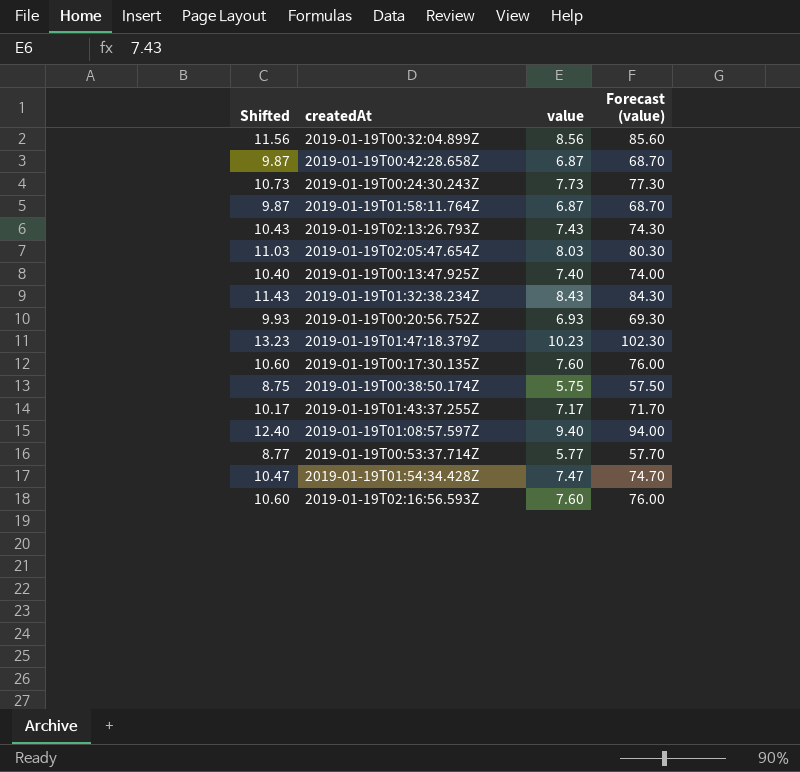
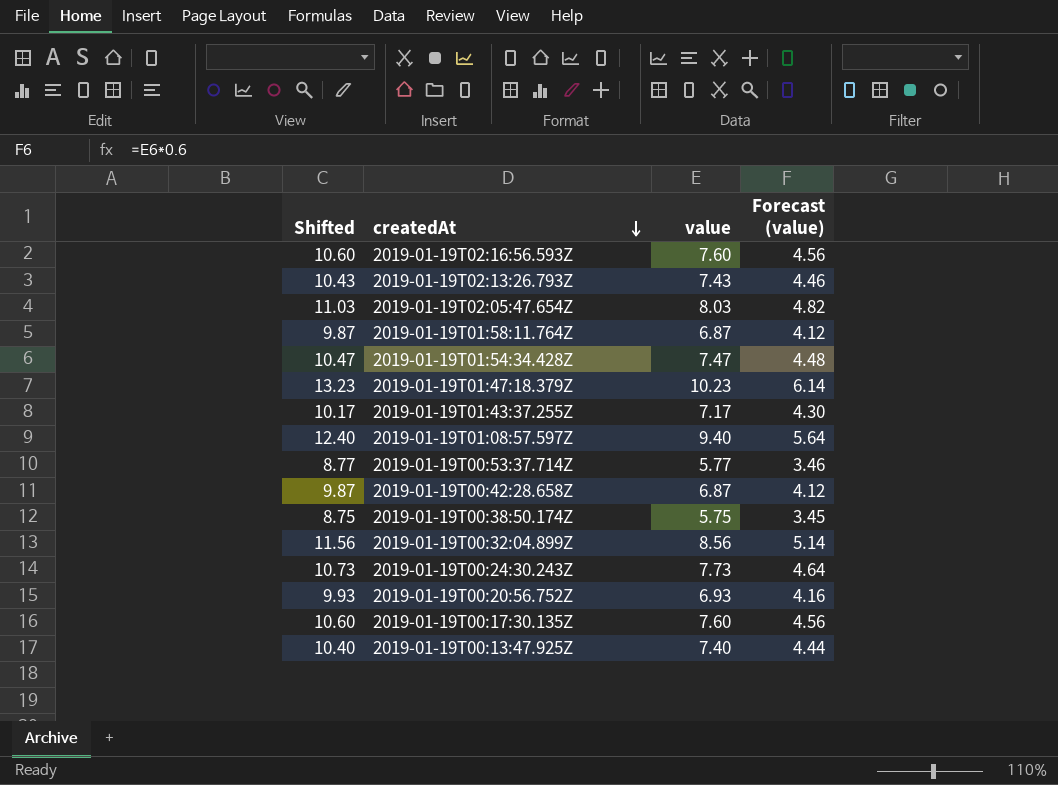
row order: none -> createdAt descending
column Forecast (value) | formula: [value] * 10 -> [value] * 0.6
row 2019-01-19T01:32:38.234Z: 11.43 | 8.43 | 84.30 -> none

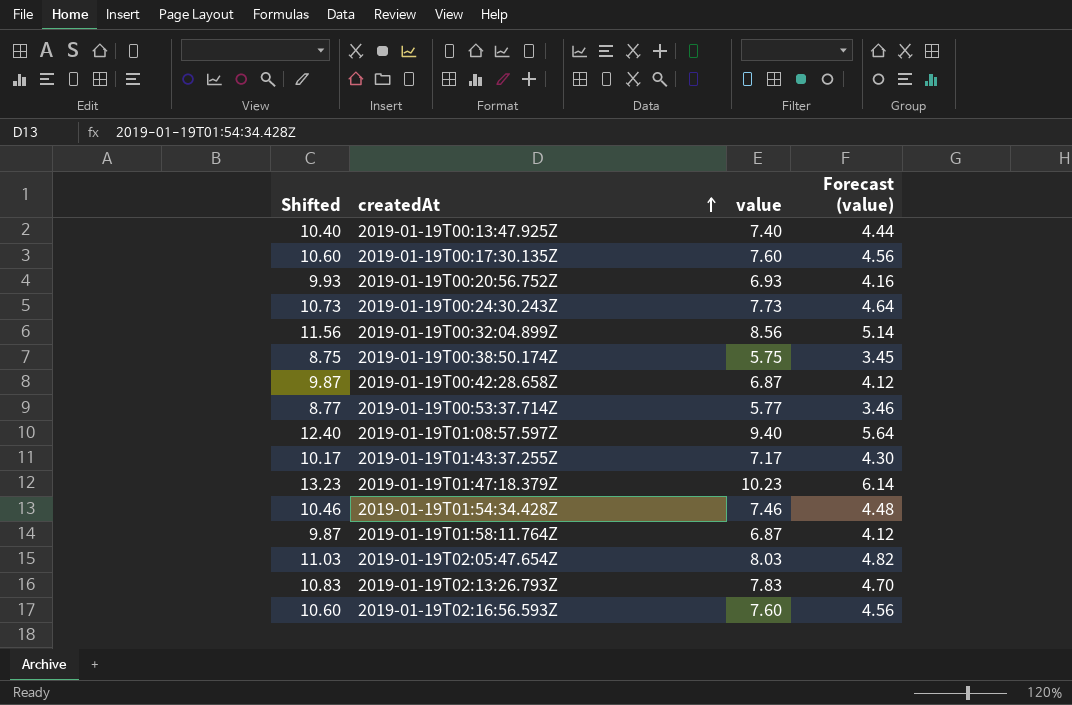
row order: createdAt descending -> createdAt ascending
2019-01-19T01:54:34.428Z | Shifted: 10.47 -> 10.46
2019-01-19T01:54:34.428Z | value: 7.47 -> 7.46
2019-01-19T02:13:26.793Z | Shifted: 10.43 -> 10.83
2019-01-19T02:13:26.793Z | value: 7.43 -> 7.83
2019-01-19T02:13:26.793Z | Forecast (value): 4.46 -> 4.70

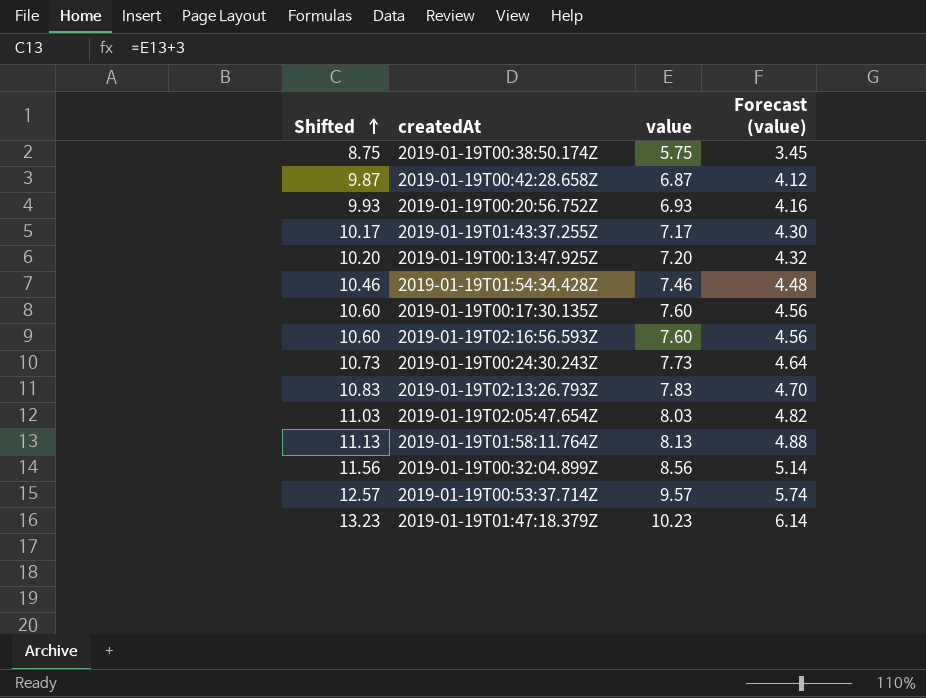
row order: createdAt ascending -> Shifted ascending
row 2019-01-19T01:08:57.597Z: 12.40 | 9.40 | 5.64 -> none
2019-01-19T00:13:47.925Z | Shifted: 10.40 -> 10.20
2019-01-19T00:13:47.925Z | value: 7.40 -> 7.20
2019-01-19T00:13:47.925Z | Forecast (value): 4.44 -> 4.32
2019-01-19T01:58:11.764Z | Shifted: 9.87 -> 11.13
2019-01-19T01:58:11.764Z | value: 6.87 -> 8.13
2019-01-19T01:58:11.764Z | Forecast (value): 4.12 -> 4.88
2019-01-19T00:53:37.714Z | Shifted: 8.77 -> 12.57
2019-01-19T00:53:37.714Z | value: 5.77 -> 9.57
2019-01-19T00:53:37.714Z | Forecast (value): 3.46 -> 5.74

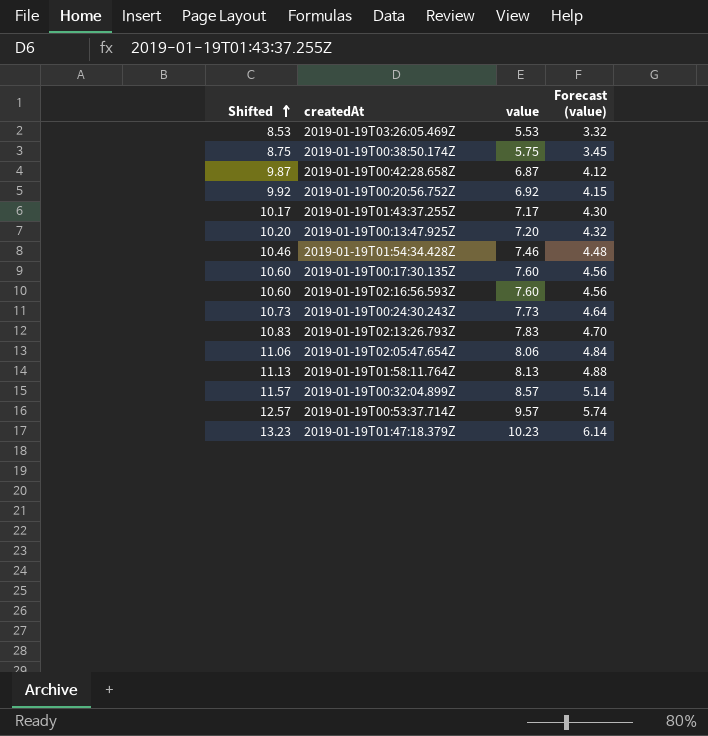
row 2019-01-19T03:26:05.469Z: none -> 8.53 | 5.53 | 3.32
2019-01-19T00:20:56.752Z | Shifted: 9.93 -> 9.92
2019-01-19T00:20:56.752Z | value: 6.93 -> 6.92
2019-01-19T00:20:56.752Z | Forecast (value): 4.16 -> 4.15
2019-01-19T02:05:47.654Z | Shifted: 11.03 -> 11.06
2019-01-19T02:05:47.654Z | value: 8.03 -> 8.06
2019-01-19T02:05:47.654Z | Forecast (value): 4.82 -> 4.84
2019-01-19T00:32:04.899Z | Shifted: 11.56 -> 11.57
2019-01-19T00:32:04.899Z | value: 8.56 -> 8.57

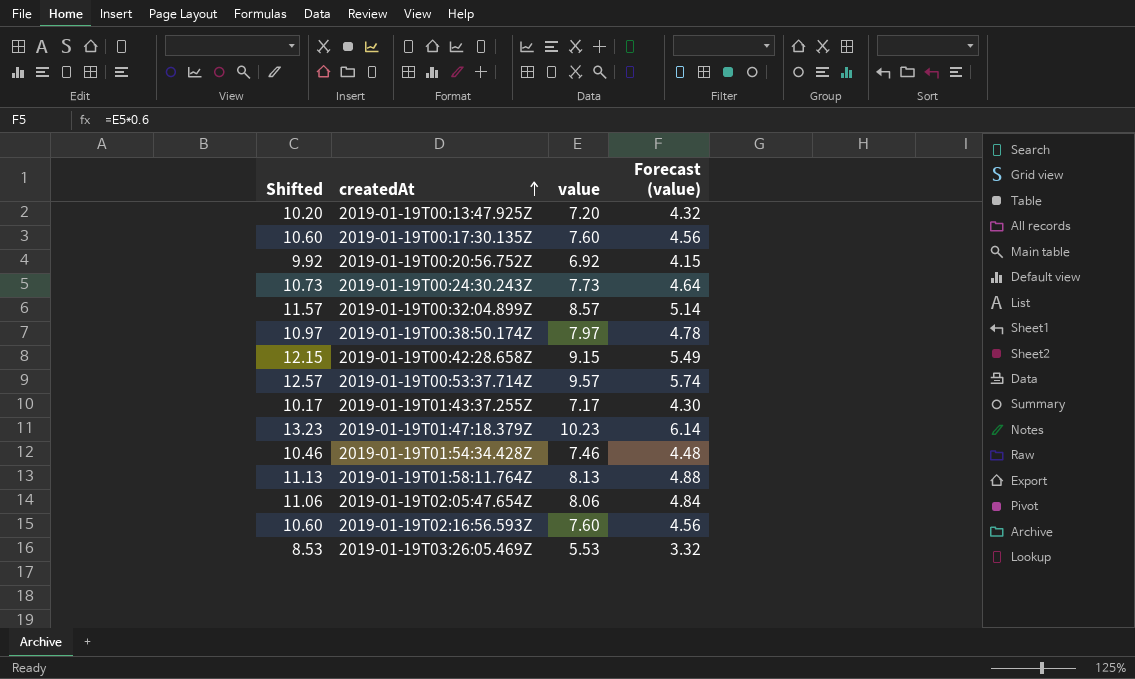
row order: Shifted ascending -> createdAt ascending
row 2019-01-19T02:13:26.793Z: 10.83 | 7.83 | 4.70 -> none
2019-01-19T00:38:50.174Z | Shifted: 8.75 -> 10.97
2019-01-19T00:38:50.174Z | value: 5.75 -> 7.97
2019-01-19T00:38:50.174Z | Forecast (value): 3.45 -> 4.78
2019-01-19T00:42:28.658Z | Shifted: 9.87 -> 12.15
2019-01-19T00:42:28.658Z | value: 6.87 -> 9.15
2019-01-19T00:42:28.658Z | Forecast (value): 4.12 -> 5.49

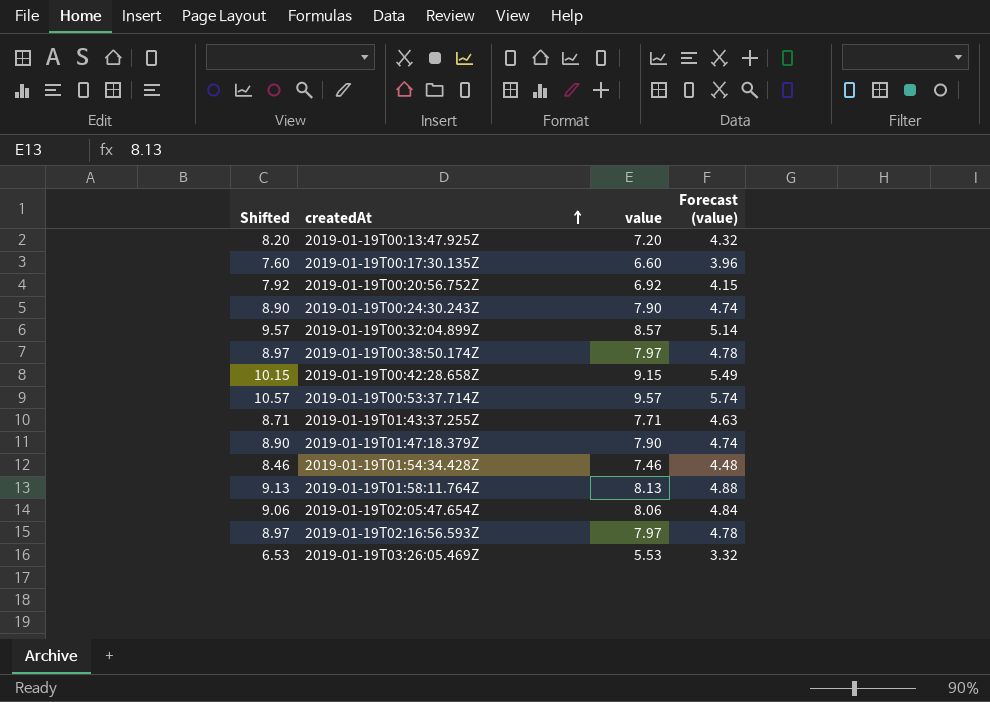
column Shifted | formula: [value] + 3 -> [value] + 1
2019-01-19T00:17:30.135Z | value: 7.60 -> 6.60
2019-01-19T00:17:30.135Z | Forecast (value): 4.56 -> 3.96
2019-01-19T00:24:30.243Z | value: 7.73 -> 7.90
2019-01-19T00:24:30.243Z | Forecast (value): 4.64 -> 4.74
2019-01-19T01:43:37.255Z | value: 7.17 -> 7.71
2019-01-19T01:43:37.255Z | Forecast (value): 4.30 -> 4.63
2019-01-19T01:47:18.379Z | value: 10.23 -> 7.90
2019-01-19T01:47:18.379Z | Forecast (value): 6.14 -> 4.74
2019-01-19T02:16:56.593Z | value: 7.60 -> 7.97
2019-01-19T02:16:56.593Z | Forecast (value): 4.56 -> 4.78

